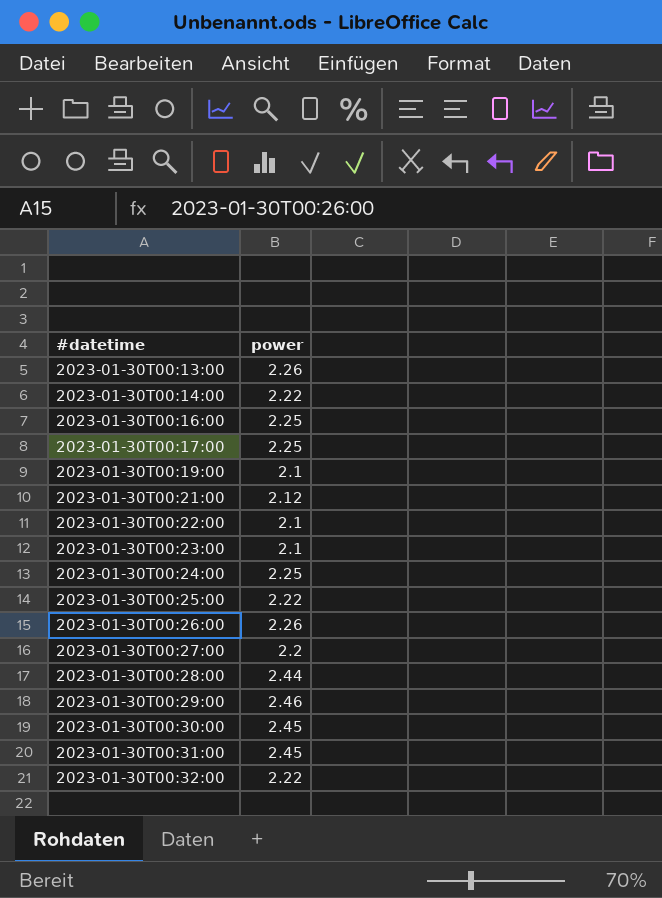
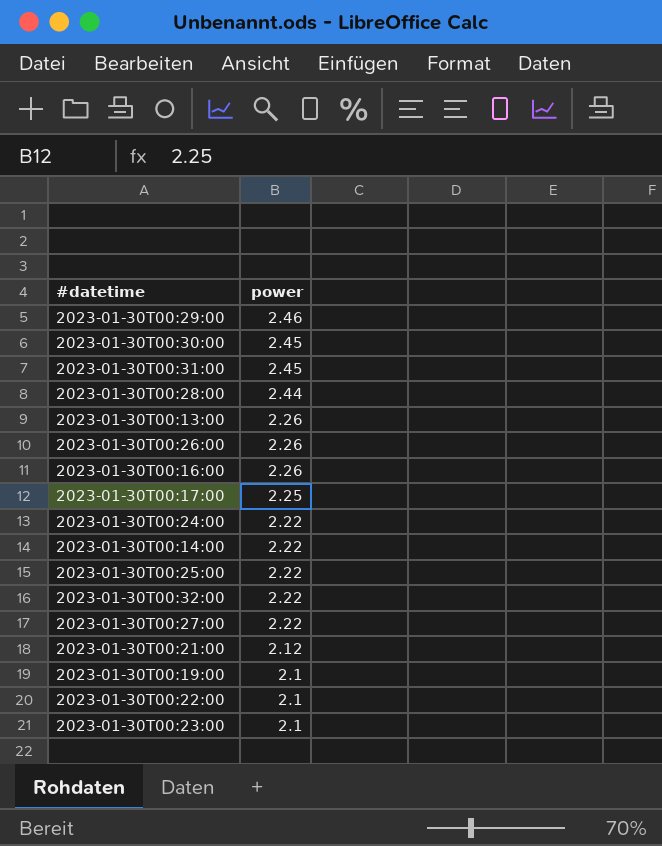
row order: #datetime ascending -> power descending
2023-01-30T00:16:00 | power: 2.25 -> 2.26
2023-01-30T00:24:00 | power: 2.25 -> 2.22
2023-01-30T00:27:00 | power: 2.2 -> 2.22

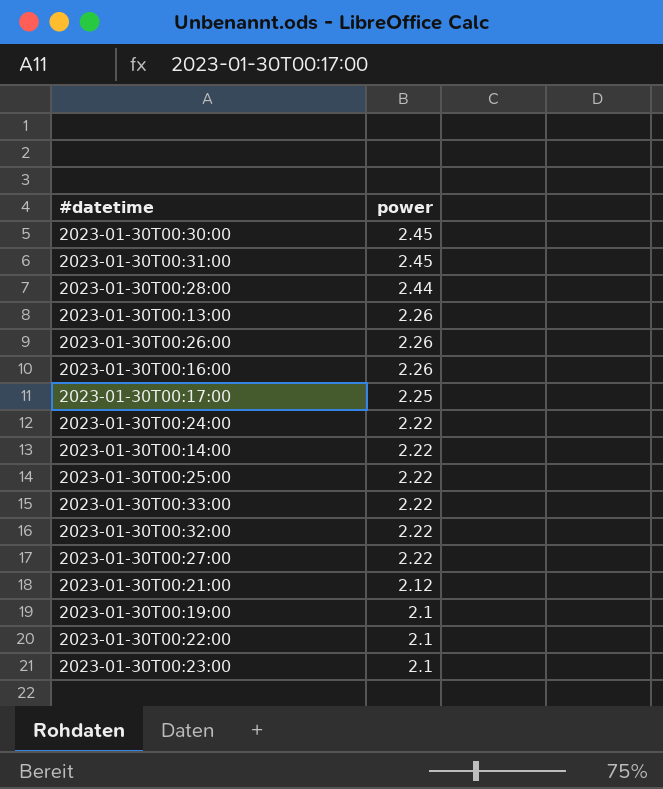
row 2023-01-30T00:29:00: 2.46 -> none
row 2023-01-30T00:33:00: none -> 2.22

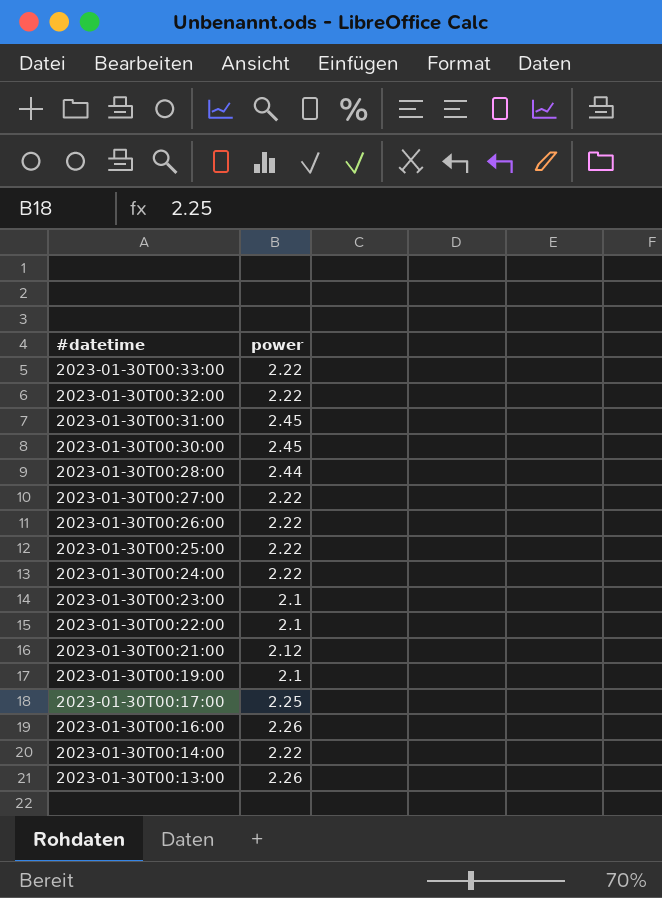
row order: power descending -> #datetime descending
2023-01-30T00:26:00 | power: 2.26 -> 2.22

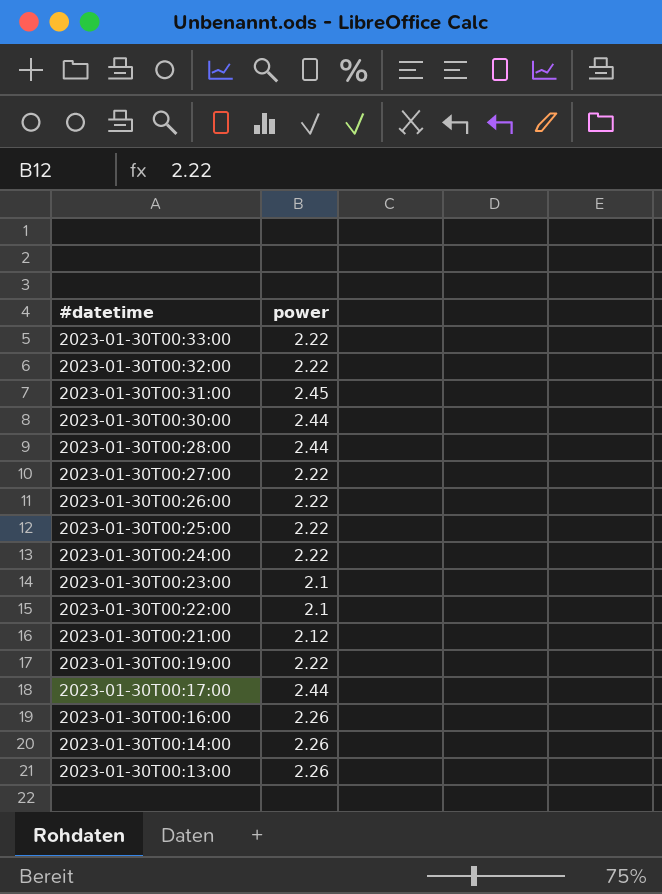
2023-01-30T00:30:00 | power: 2.45 -> 2.44
2023-01-30T00:19:00 | power: 2.1 -> 2.22
2023-01-30T00:17:00 | power: 2.25 -> 2.44
2023-01-30T00:14:00 | power: 2.22 -> 2.26

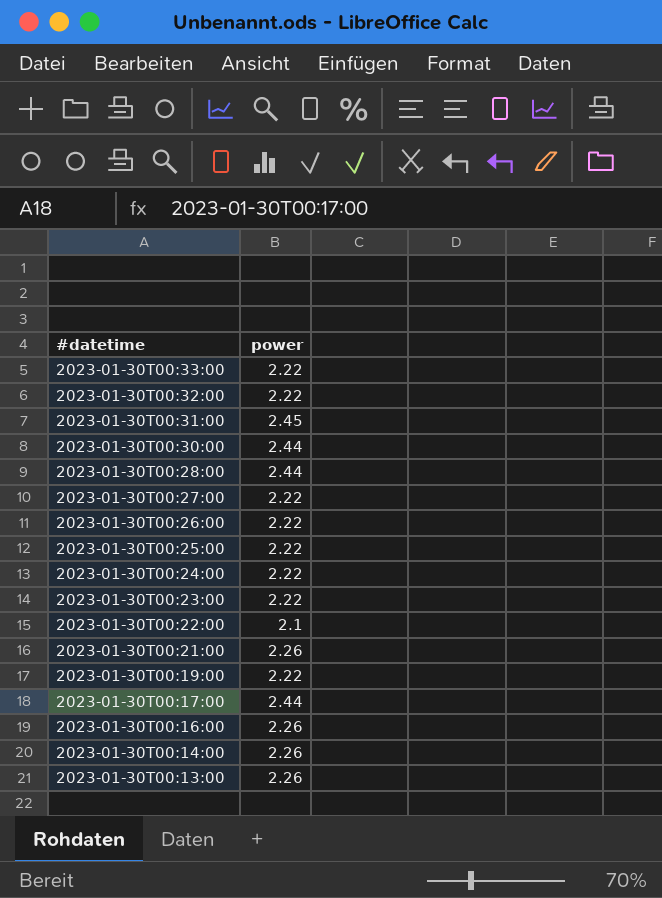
2023-01-30T00:23:00 | power: 2.1 -> 2.22
2023-01-30T00:21:00 | power: 2.12 -> 2.26

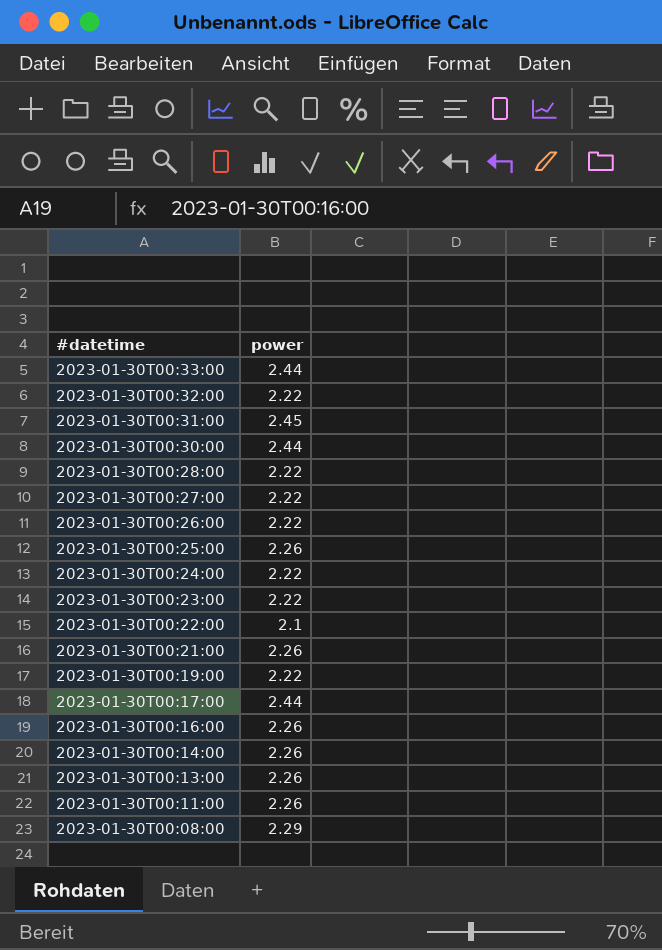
2023-01-30T00:33:00 | power: 2.22 -> 2.44
2023-01-30T00:28:00 | power: 2.44 -> 2.22
2023-01-30T00:25:00 | power: 2.22 -> 2.26
row 2023-01-30T00:11:00: none -> 2.26
row 2023-01-30T00:08:00: none -> 2.29

